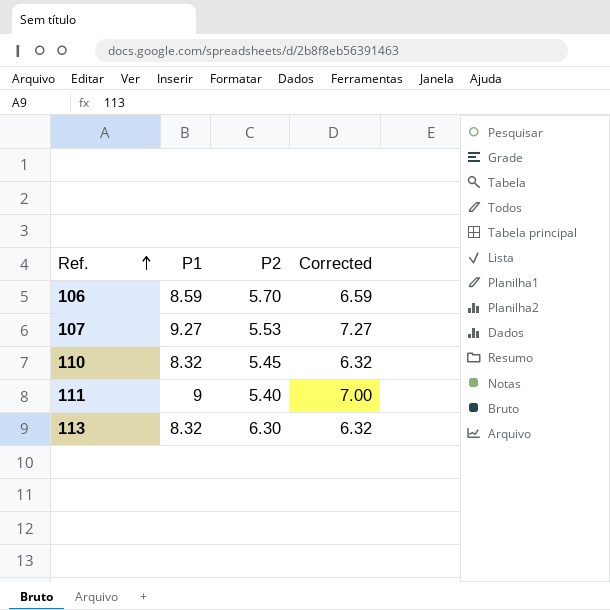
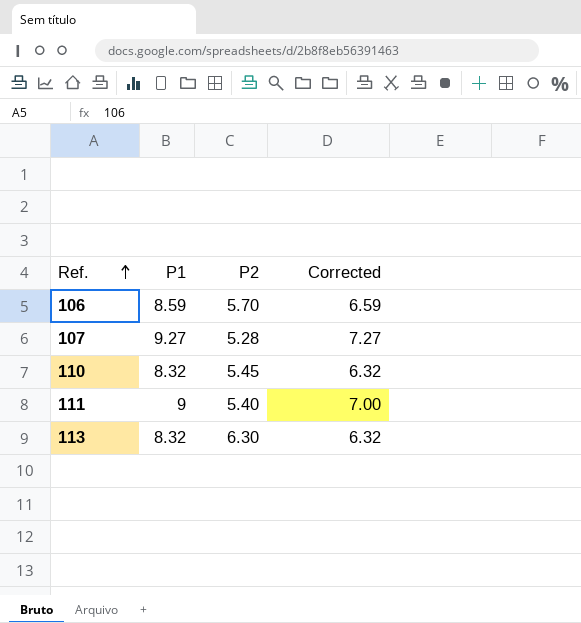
107 | P2: 5.53 -> 5.28

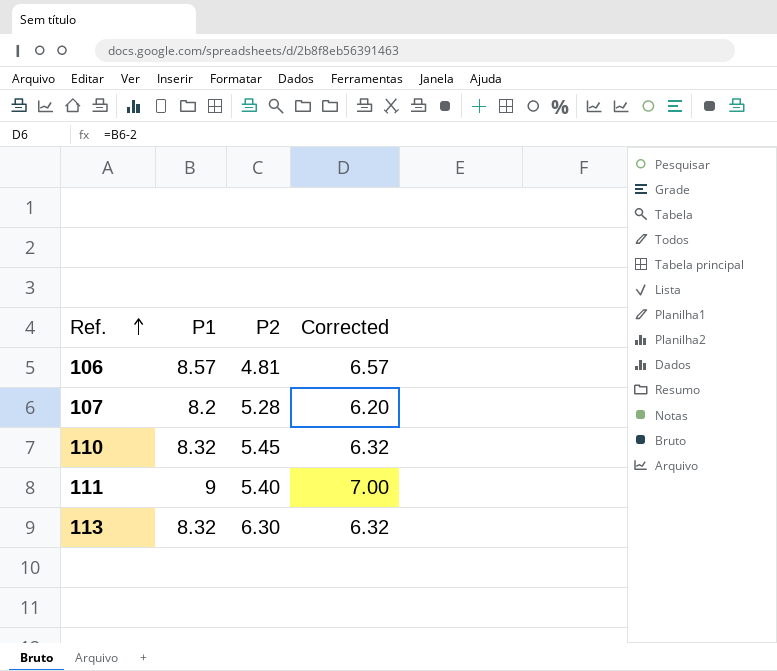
106 | P1: 8.59 -> 8.57
106 | P2: 5.70 -> 4.81
106 | Corrected: 6.59 -> 6.57
107 | P1: 9.27 -> 8.2
107 | Corrected: 7.27 -> 6.20

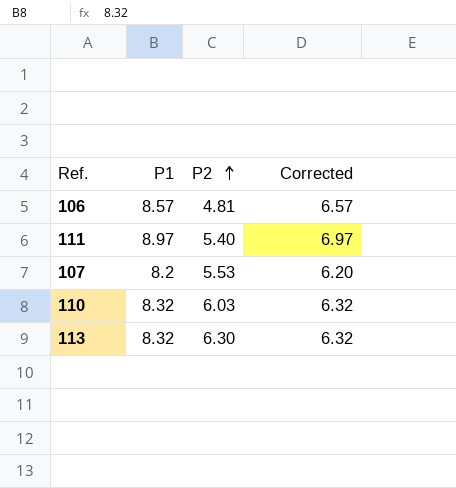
row order: Ref. ascending -> P2 ascending
111 | P1: 9 -> 8.97
111 | Corrected: 7.00 -> 6.97
107 | P2: 5.28 -> 5.53
110 | P2: 5.45 -> 6.03

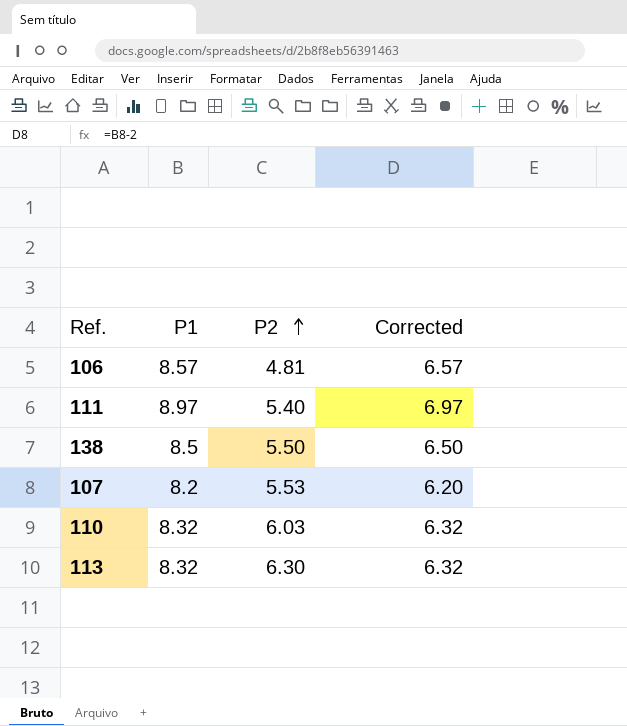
row 138: none -> 8.5 | 5.50 | 6.50

